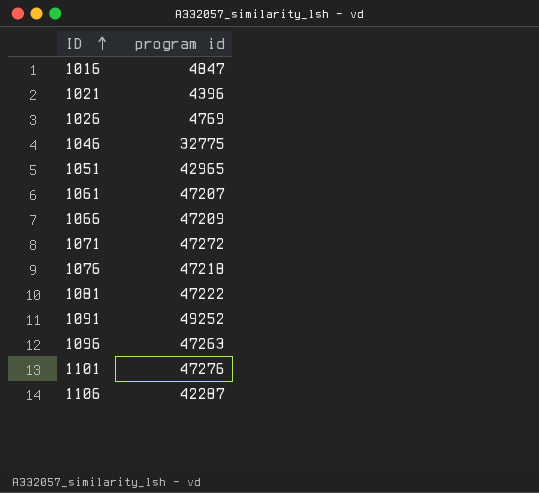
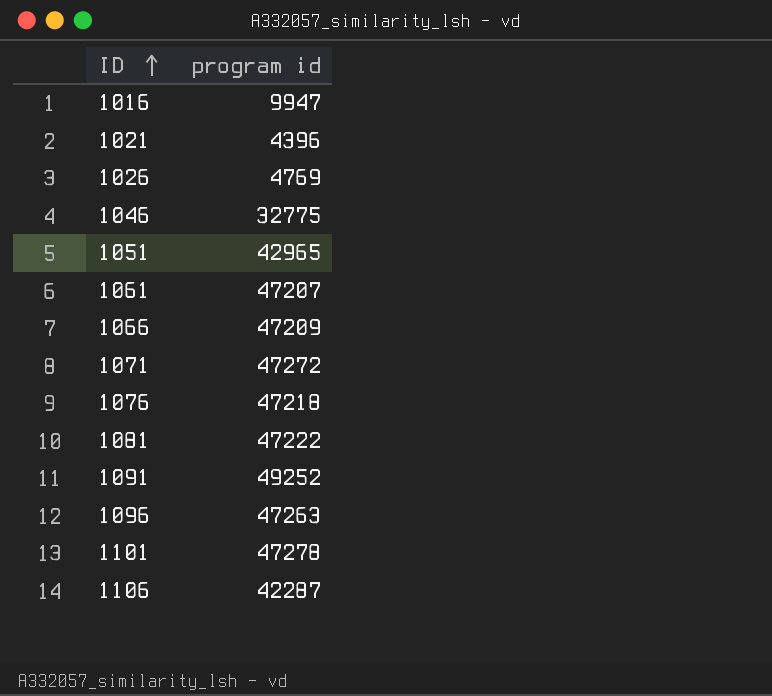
1016 | program id: 4847 -> 9947
1101 | program id: 47276 -> 47278

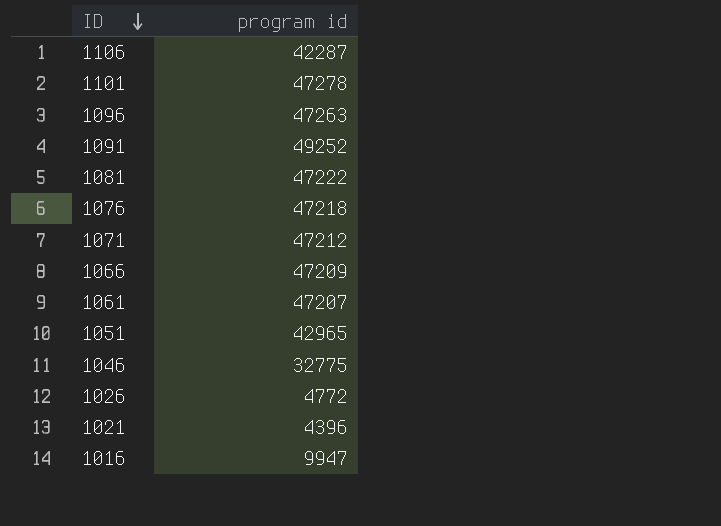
row order: ID ascending -> ID descending
1071 | program id: 47272 -> 47212
1026 | program id: 4769 -> 4772

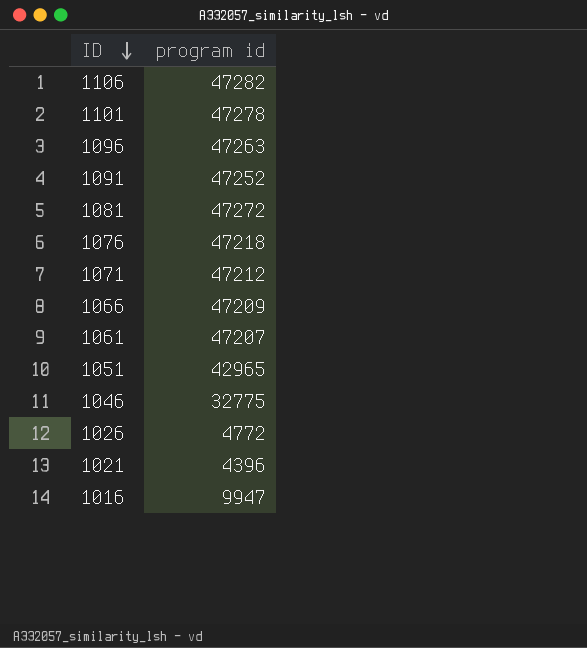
1106 | program id: 42287 -> 47282
1091 | program id: 49252 -> 47252
1081 | program id: 47222 -> 47272

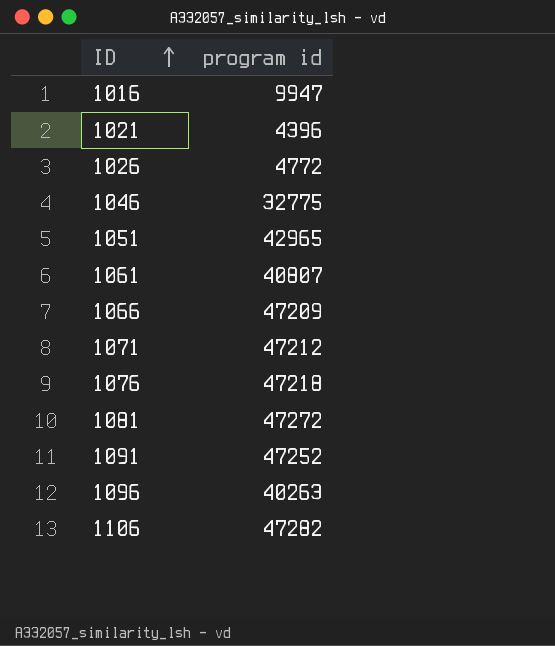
row order: ID descending -> ID ascending
row 1101: 47278 -> none
1061 | program id: 47207 -> 40807
1096 | program id: 47263 -> 40263

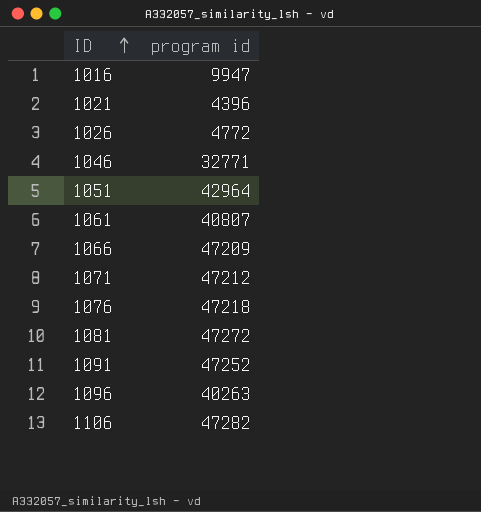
1046 | program id: 32775 -> 32771
1051 | program id: 42965 -> 42964

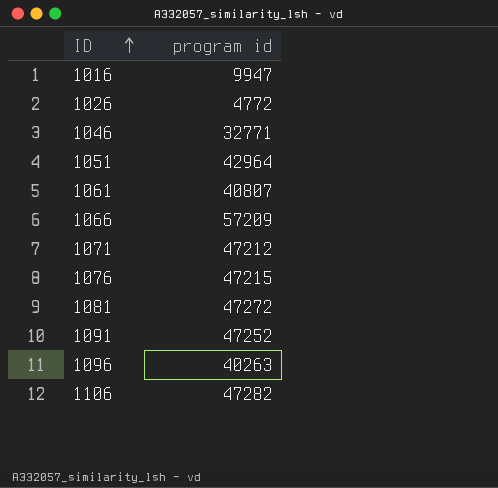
row 1021: 4396 -> none
1066 | program id: 47209 -> 57209
1076 | program id: 47218 -> 47215

